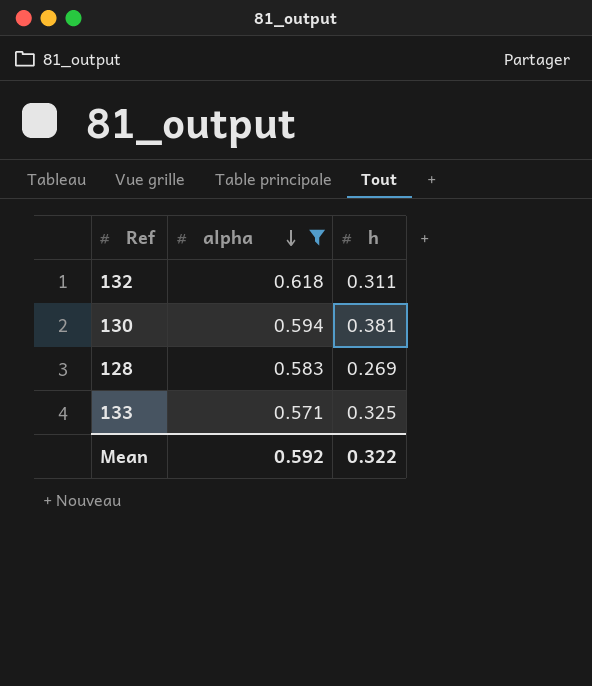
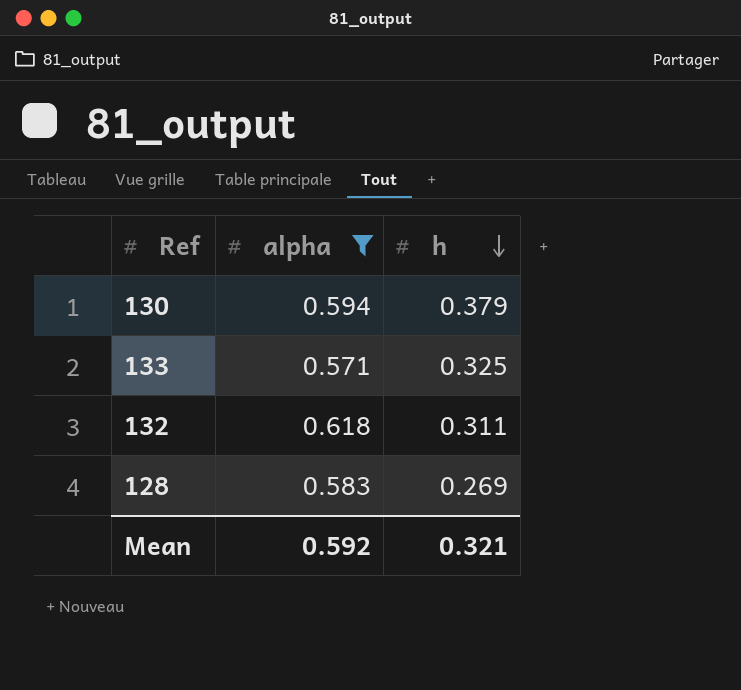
row order: alpha descending -> h descending
130 | h: 0.381 -> 0.379
Mean | h: 0.322 -> 0.321

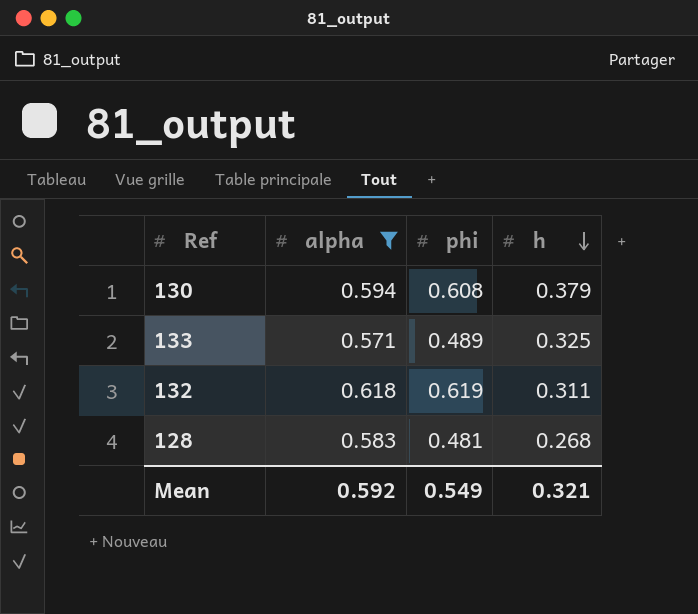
column phi | position: none -> 3
128 | h: 0.269 -> 0.268

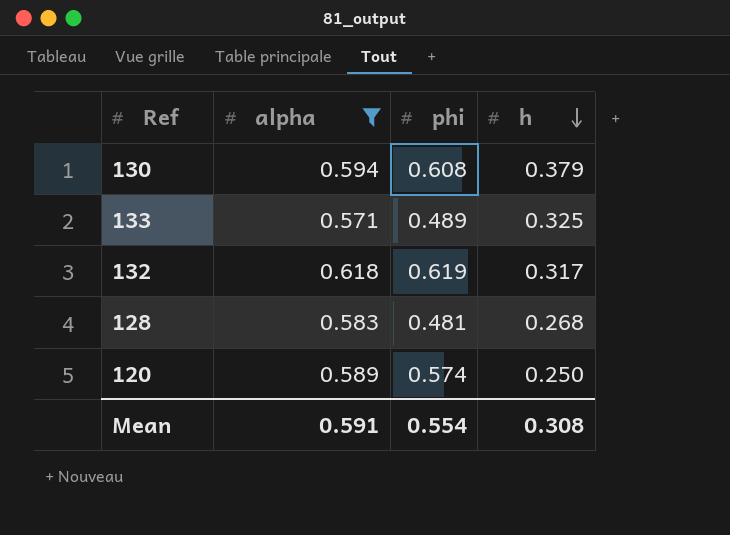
132 | h: 0.311 -> 0.317
row 120: none -> 0.589 | 0.574 | 0.250
Mean | alpha: 0.592 -> 0.591
Mean | phi: 0.549 -> 0.554
Mean | h: 0.321 -> 0.308

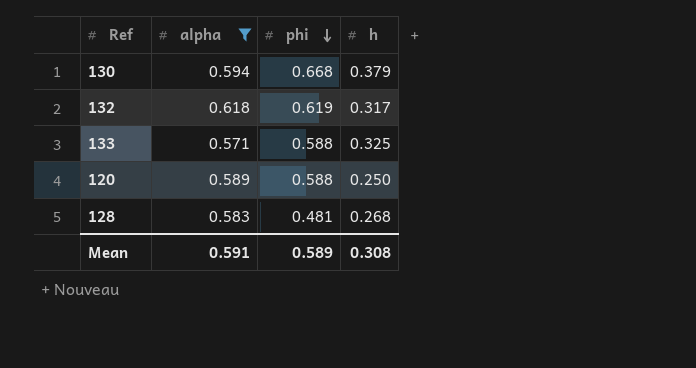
row order: h descending -> phi descending
130 | phi: 0.608 -> 0.668
133 | phi: 0.489 -> 0.588
120 | phi: 0.574 -> 0.588
Mean | phi: 0.554 -> 0.589

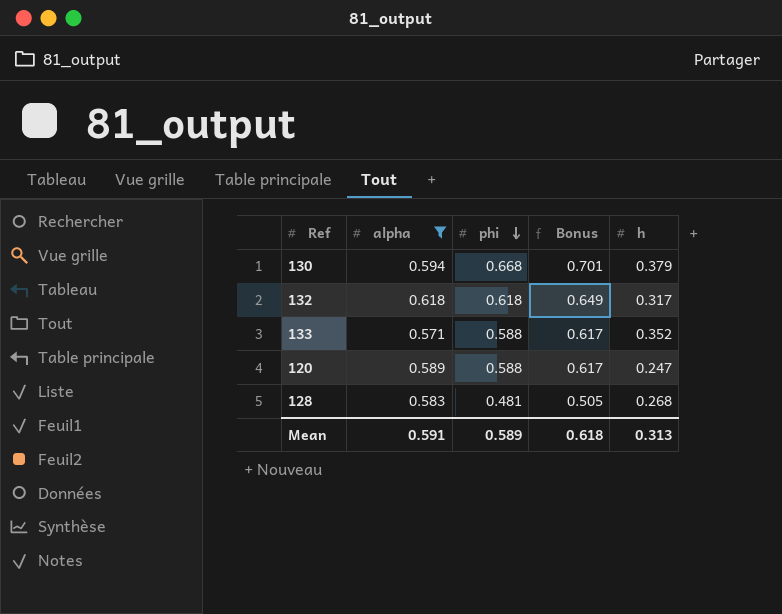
column Bonus | formula: none -> [phi] * 1.05
132 | phi: 0.619 -> 0.618
133 | h: 0.325 -> 0.352
120 | h: 0.250 -> 0.247
Mean | h: 0.308 -> 0.313

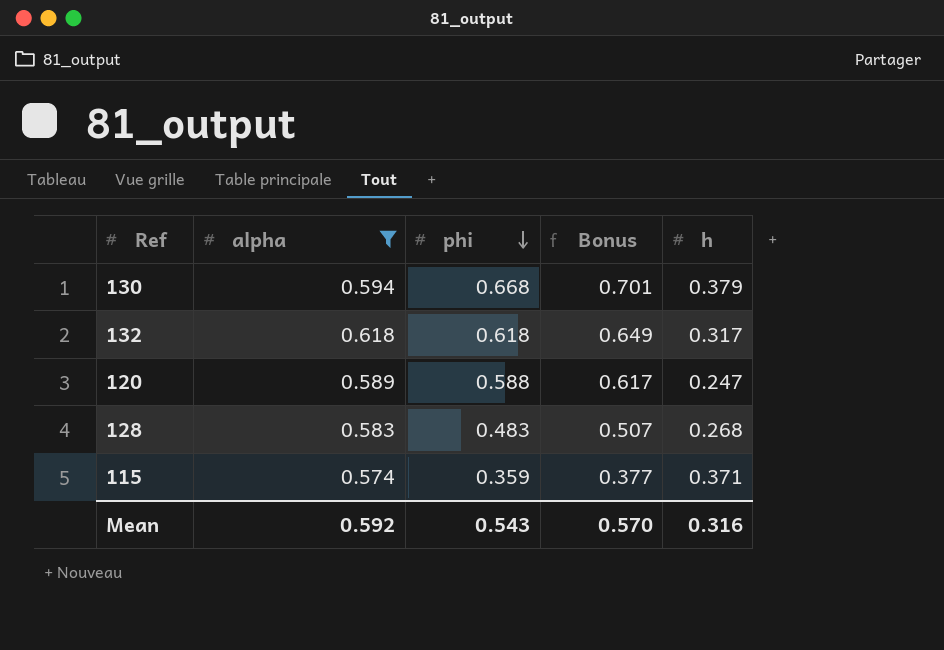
row 133: 0.571 | 0.588 | 0.617 | 0.352 -> none
128 | phi: 0.481 -> 0.483
128 | Bonus: 0.505 -> 0.507
row 115: none -> 0.574 | 0.359 | 0.377 | 0.371
Mean | alpha: 0.591 -> 0.592
Mean | phi: 0.589 -> 0.543
Mean | Bonus: 0.618 -> 0.570
Mean | h: 0.313 -> 0.316

